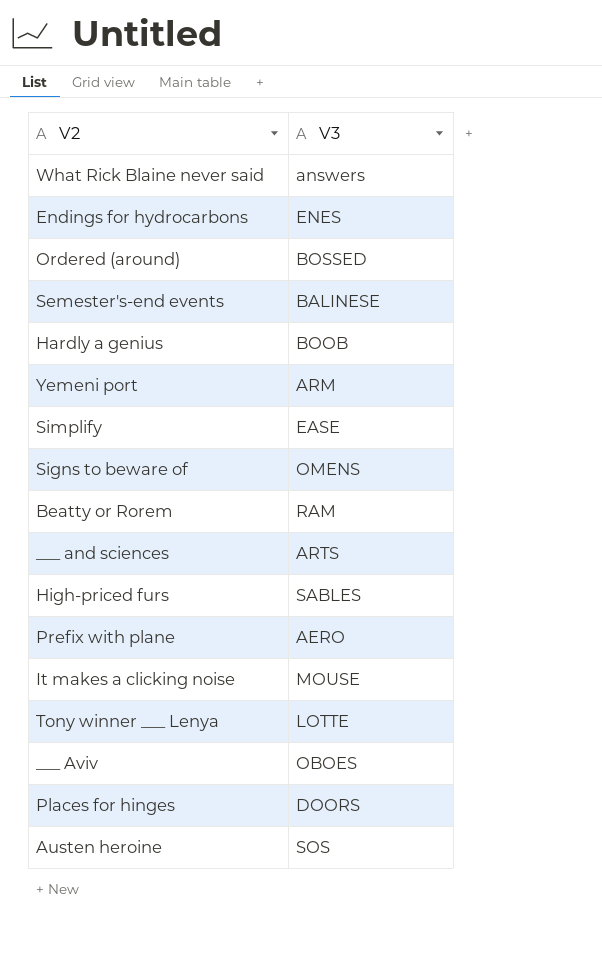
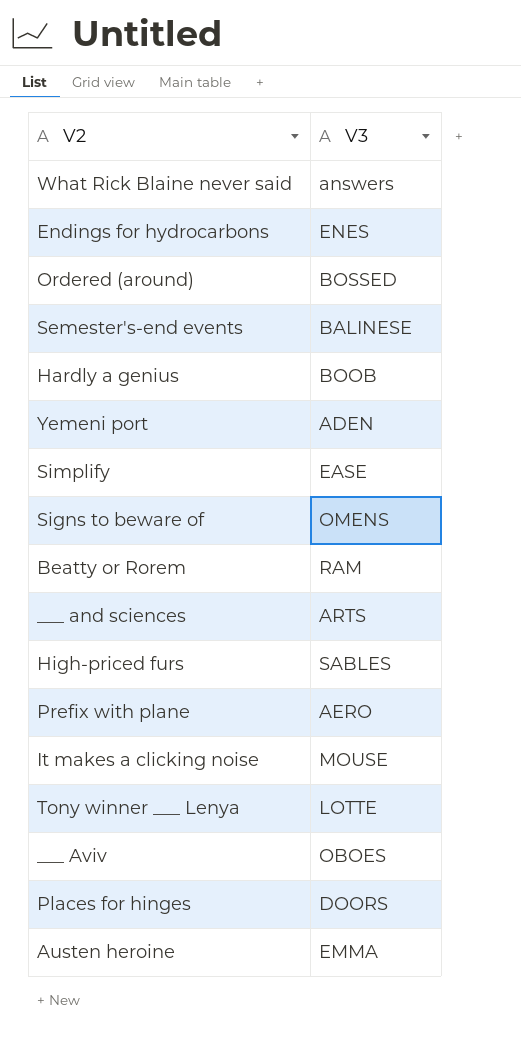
Yemeni port | V3: ARM -> ADEN
Austen heroine | V3: SOS -> EMMA

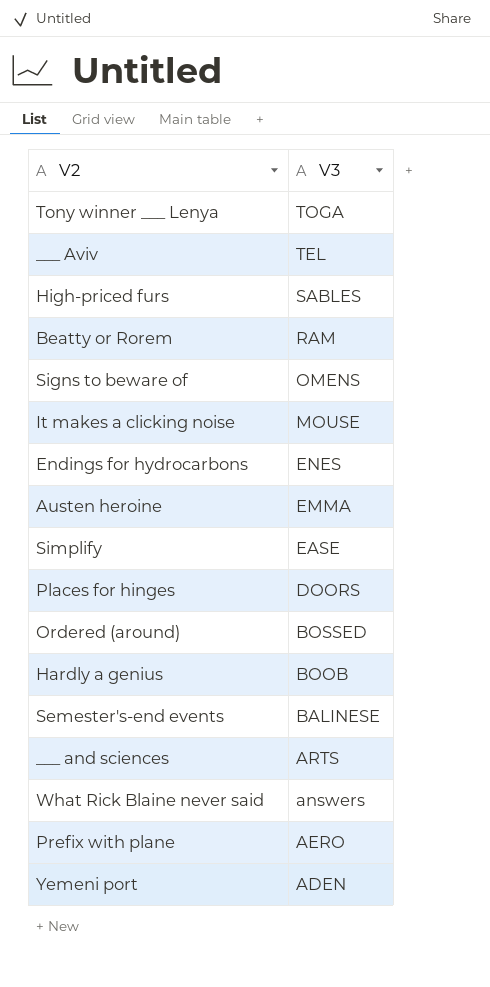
row order: none -> V3 descending
Tony winner ___ Lenya | V3: LOTTE -> TOGA
___ Aviv | V3: OBOES -> TEL

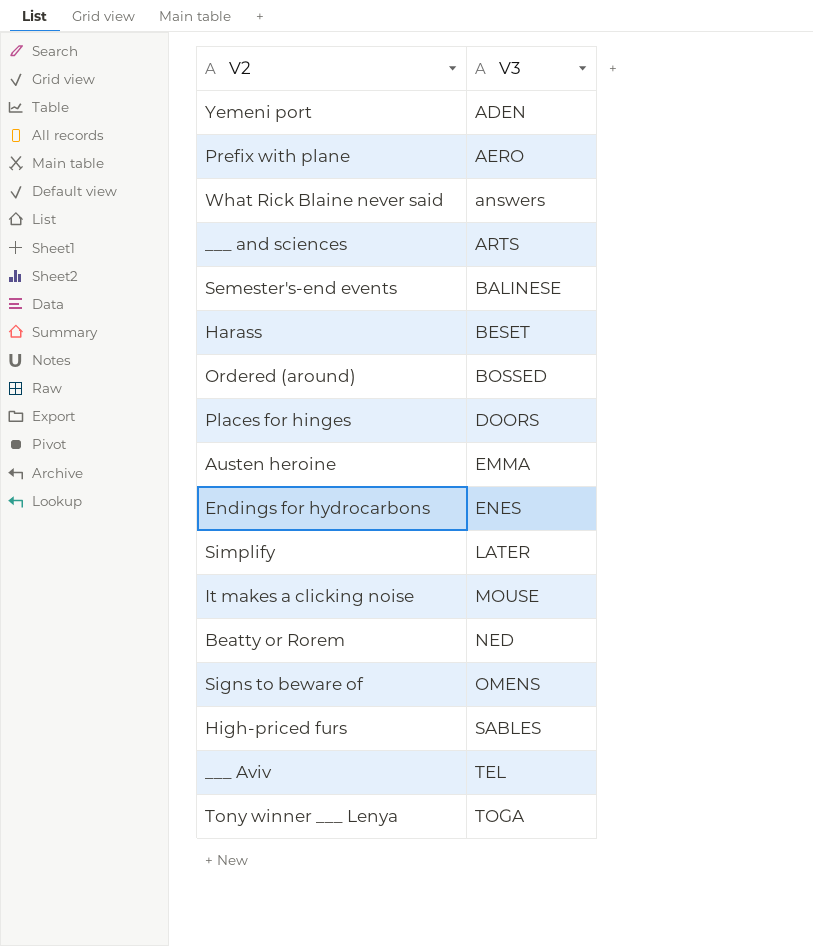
row order: V3 descending -> V3 ascending
row Hardly a genius: BOOB -> none
row Harass: none -> BESET
Simplify | V3: EASE -> LATER
Beatty or Rorem | V3: RAM -> NED

